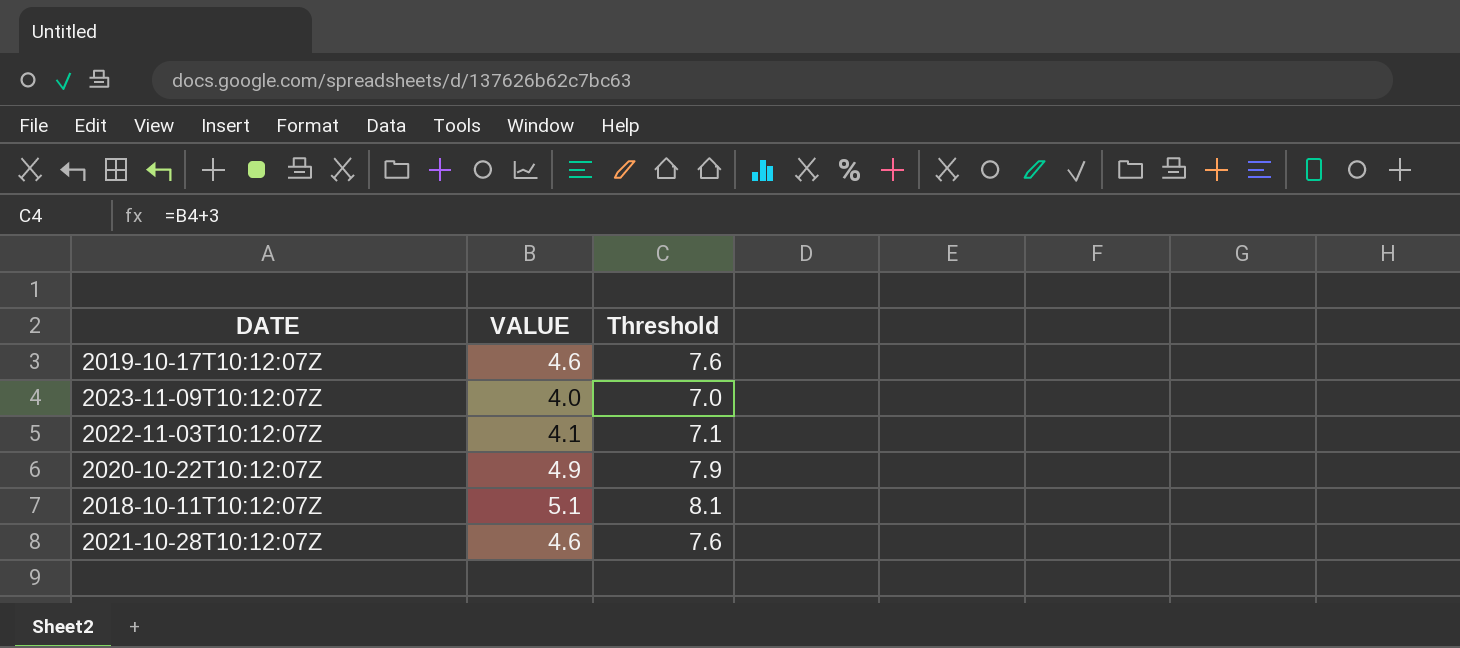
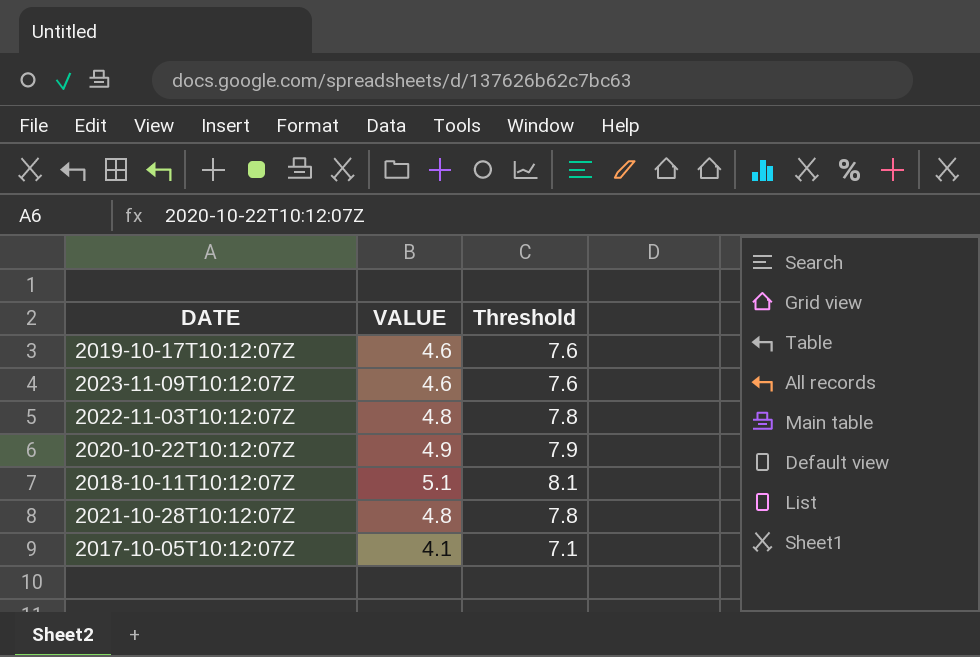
2023-11-09T10:12:07Z | VALUE: 4.0 -> 4.6
2023-11-09T10:12:07Z | Threshold: 7.0 -> 7.6
2022-11-03T10:12:07Z | VALUE: 4.1 -> 4.8
2022-11-03T10:12:07Z | Threshold: 7.1 -> 7.8
2021-10-28T10:12:07Z | VALUE: 4.6 -> 4.8
2021-10-28T10:12:07Z | Threshold: 7.6 -> 7.8
row 2017-10-05T10:12:07Z: none -> 4.1 | 7.1

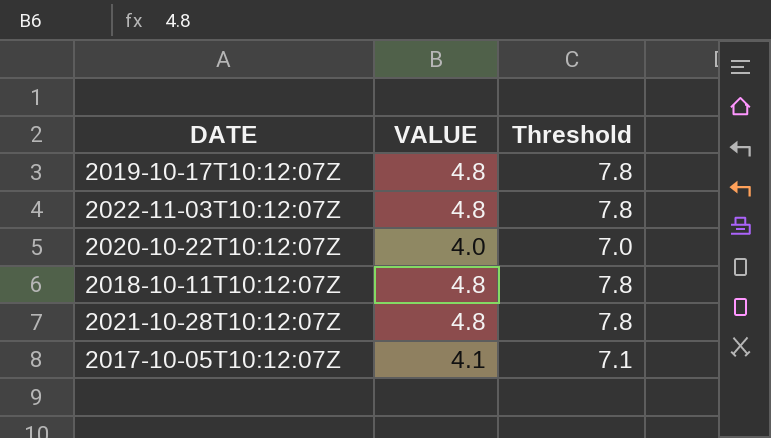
row 2023-11-09T10:12:07Z: 4.6 | 7.6 -> none
2019-10-17T10:12:07Z | VALUE: 4.6 -> 4.8
2019-10-17T10:12:07Z | Threshold: 7.6 -> 7.8
2020-10-22T10:12:07Z | VALUE: 4.9 -> 4.0
2020-10-22T10:12:07Z | Threshold: 7.9 -> 7.0
2018-10-11T10:12:07Z | VALUE: 5.1 -> 4.8
2018-10-11T10:12:07Z | Threshold: 8.1 -> 7.8

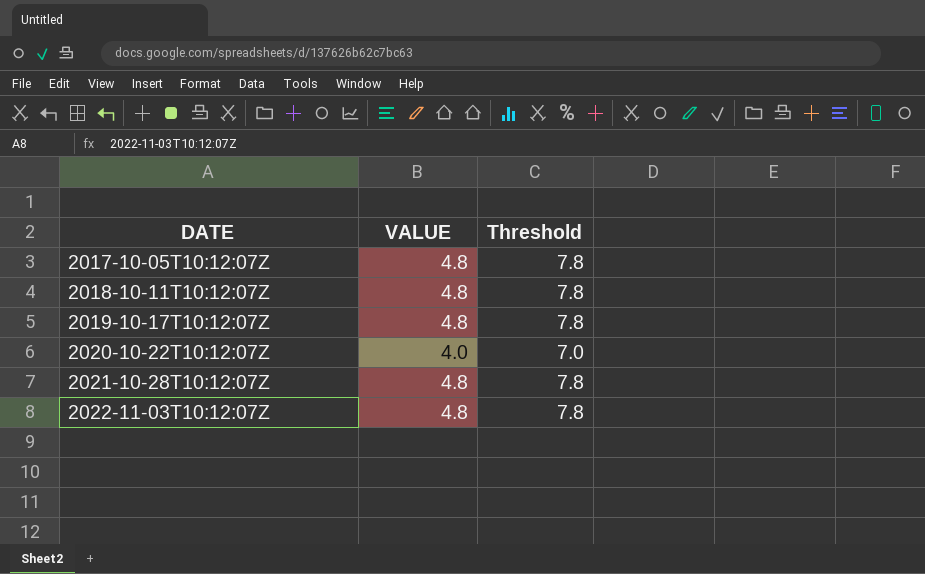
row order: none -> DATE ascending
2017-10-05T10:12:07Z | VALUE: 4.1 -> 4.8
2017-10-05T10:12:07Z | Threshold: 7.1 -> 7.8

